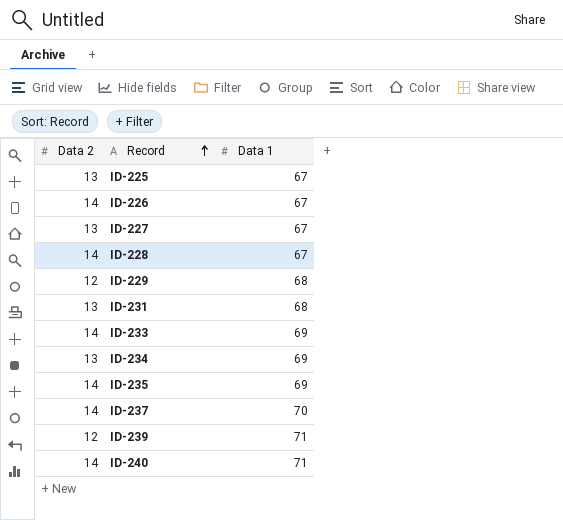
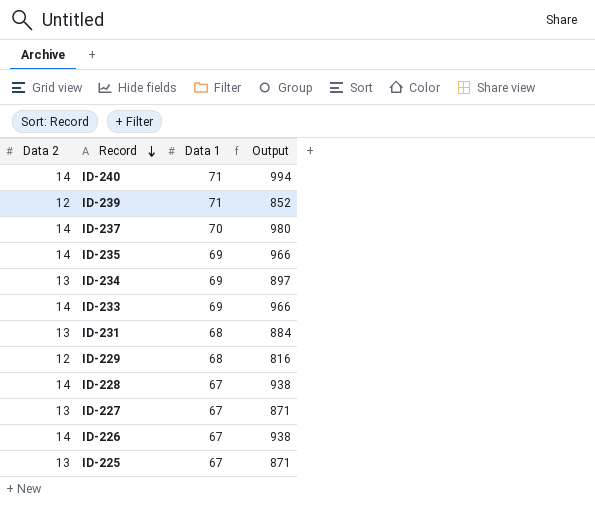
row order: Record ascending -> Record descending
column Output | formula: none -> [Data 2] * [Data 1]

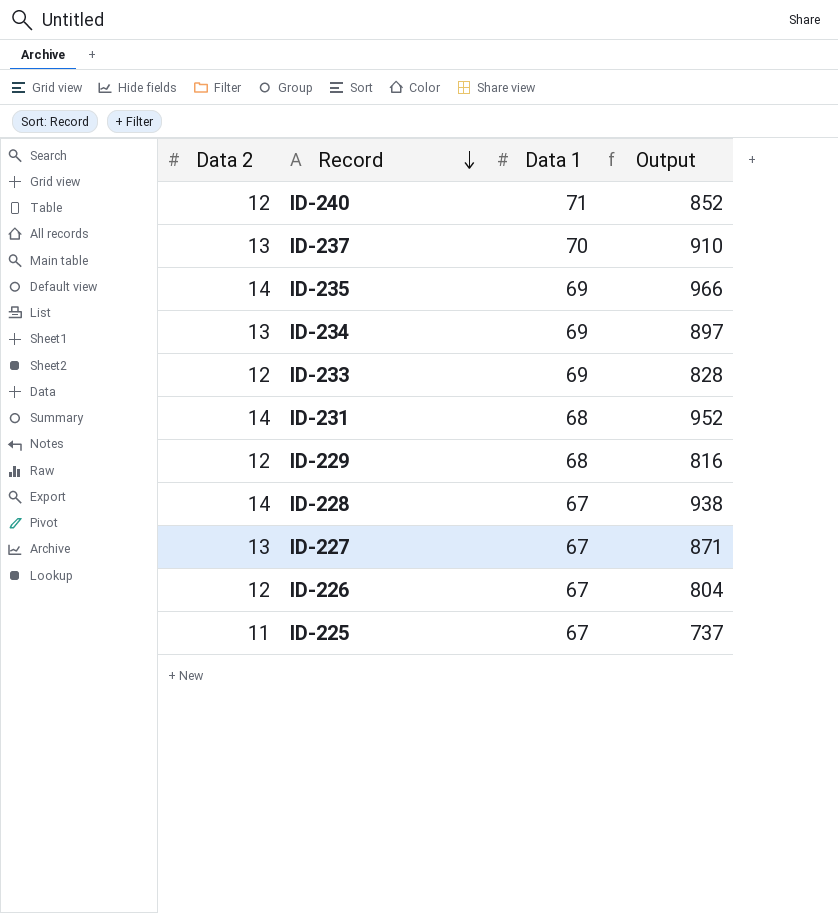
row ID-239: 12 | 71 | 852 -> none
ID-240 | Data 2: 14 -> 12
ID-240 | Output: 994 -> 852
ID-237 | Data 2: 14 -> 13
ID-237 | Output: 980 -> 910
ID-233 | Data 2: 14 -> 12
ID-233 | Output: 966 -> 828
ID-231 | Data 2: 13 -> 14
ID-231 | Output: 884 -> 952
ID-226 | Data 2: 14 -> 12
ID-226 | Output: 938 -> 804
ID-225 | Data 2: 13 -> 11
ID-225 | Output: 871 -> 737

